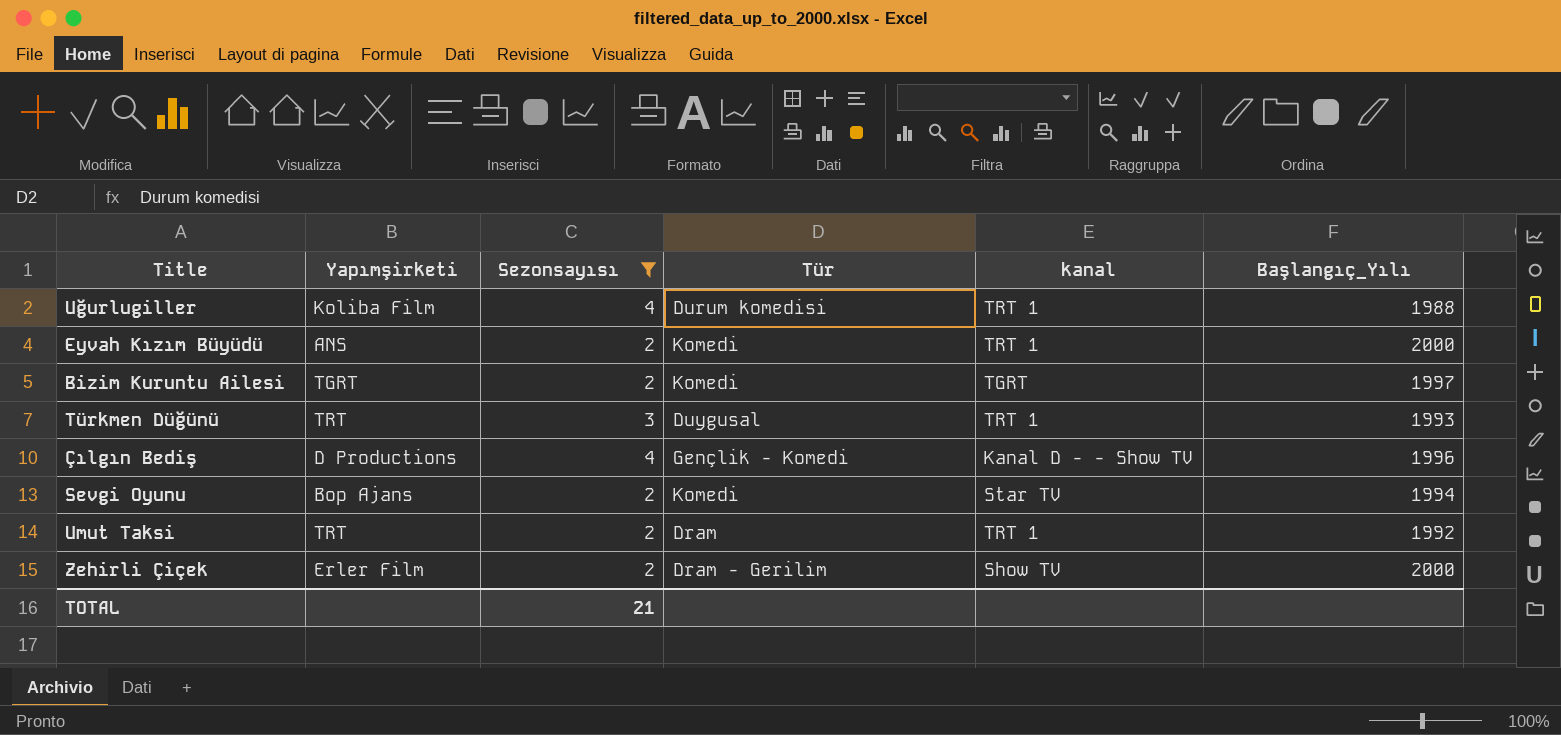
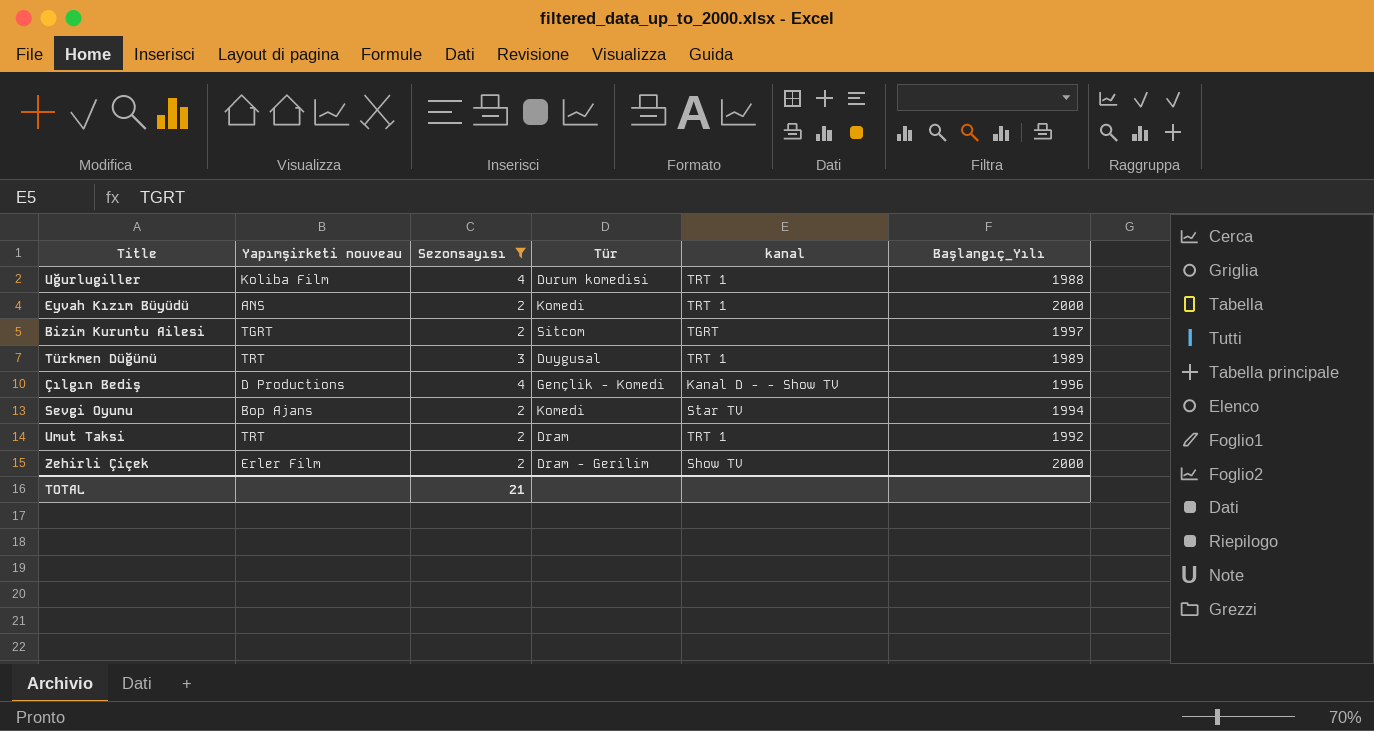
column name: Yapımşirketi -> Yapımşirketi nouveau
Bizim Kuruntu Ailesi | Tür: Komedi -> Sitcom
Türkmen Düğünü | Başlangıç_Yılı: 1993 -> 1989

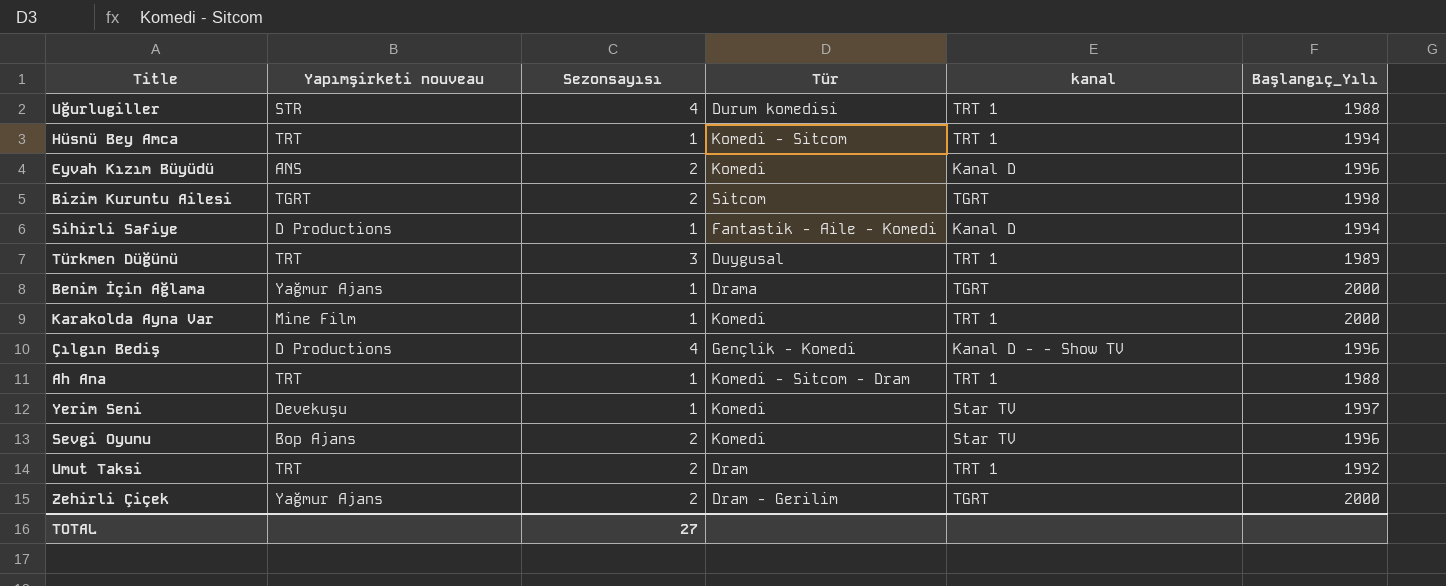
filter: Sezonsayısı != 1 -> none
Uğurlugiller | Yapımşirketi nouveau: Koliba Film -> STR
Eyvah Kızım Büyüdü | kanal: TRT 1 -> Kanal D
Eyvah Kızım Büyüdü | Başlangıç_Yılı: 2000 -> 1996
Bizim Kuruntu Ailesi | Başlangıç_Yılı: 1997 -> 1998
Sevgi Oyunu | Başlangıç_Yılı: 1994 -> 1996
Zehirli Çiçek | Yapımşirketi nouveau: Erler Film -> Yağmur Ajans
Zehirli Çiçek | kanal: Show TV -> TGRT
TOTAL | Sezonsayısı: 21 -> 27

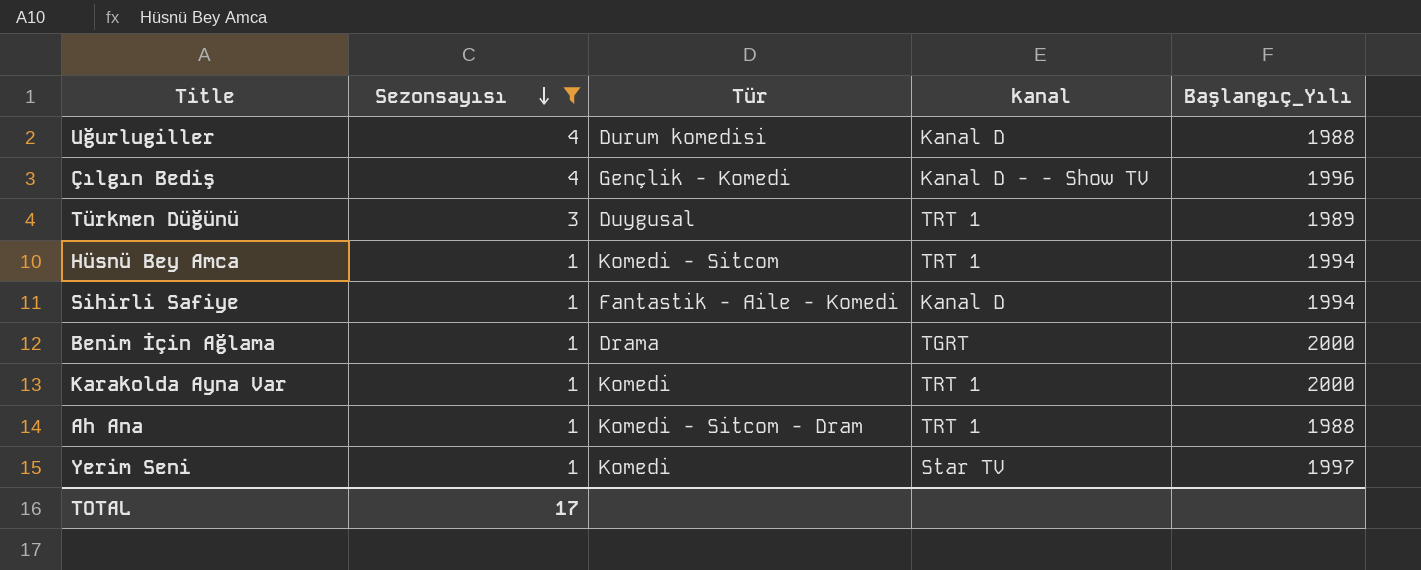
filter: none -> Sezonsayısı != 2
row order: none -> Sezonsayısı descending
column Yapımşirketi nouveau | position: 2 -> none
Uğurlugiller | kanal: TRT 1 -> Kanal D
TOTAL | Sezonsayısı: 27 -> 17

